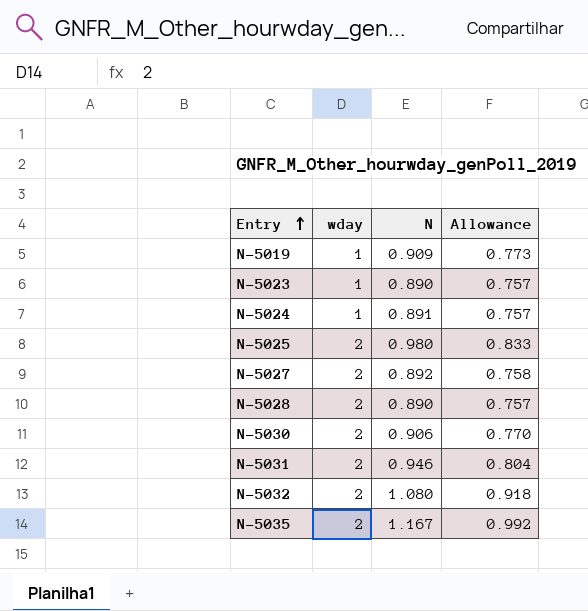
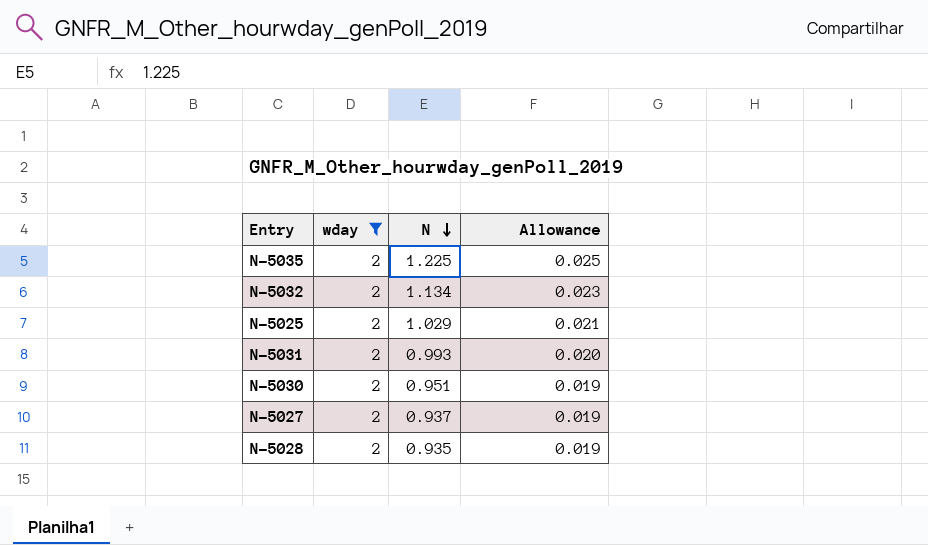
filter: none -> wday = 2
row order: Entry ascending -> N descending
column Allowance | formula: [N] * 0.85 -> [N] * 0.02
N-5035 | N: 1.167 -> 1.225
N-5032 | N: 1.080 -> 1.134
N-5025 | N: 0.980 -> 1.029
N-5031 | N: 0.946 -> 0.993
N-5030 | N: 0.906 -> 0.951
N-5027 | N: 0.892 -> 0.937
N-5028 | N: 0.890 -> 0.935

